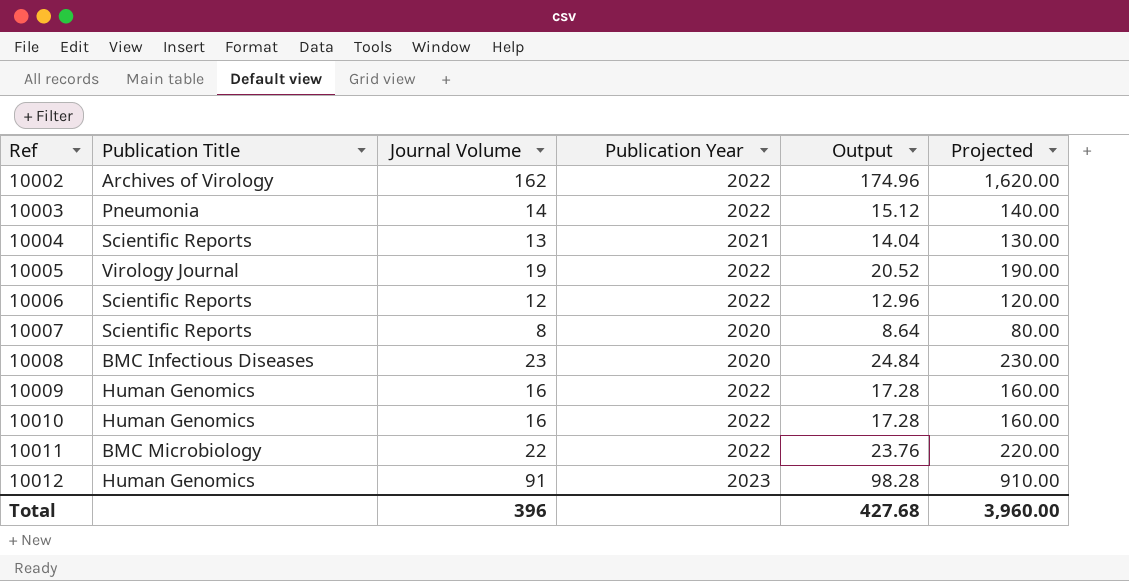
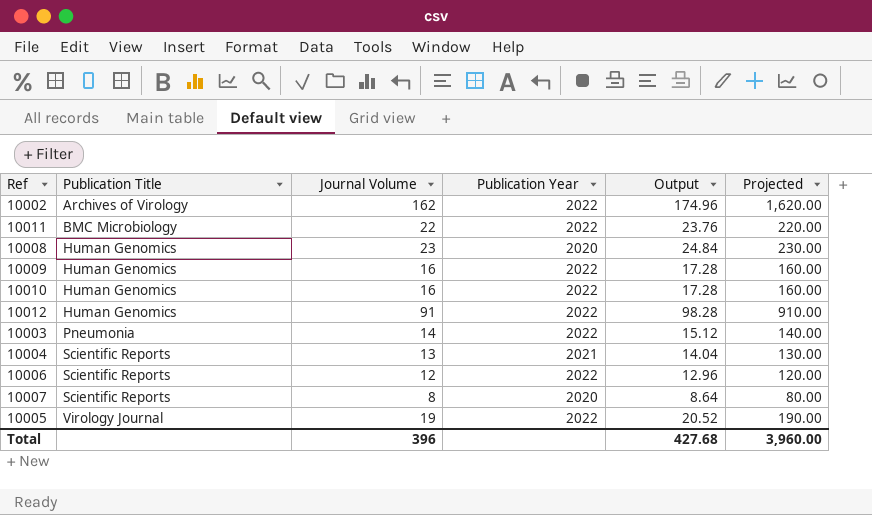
row order: Ref ascending -> Publication Title ascending
10008 | Publication Title: BMC Infectious Diseases -> Human Genomics
10012 | Publication Year: 2023 -> 2022

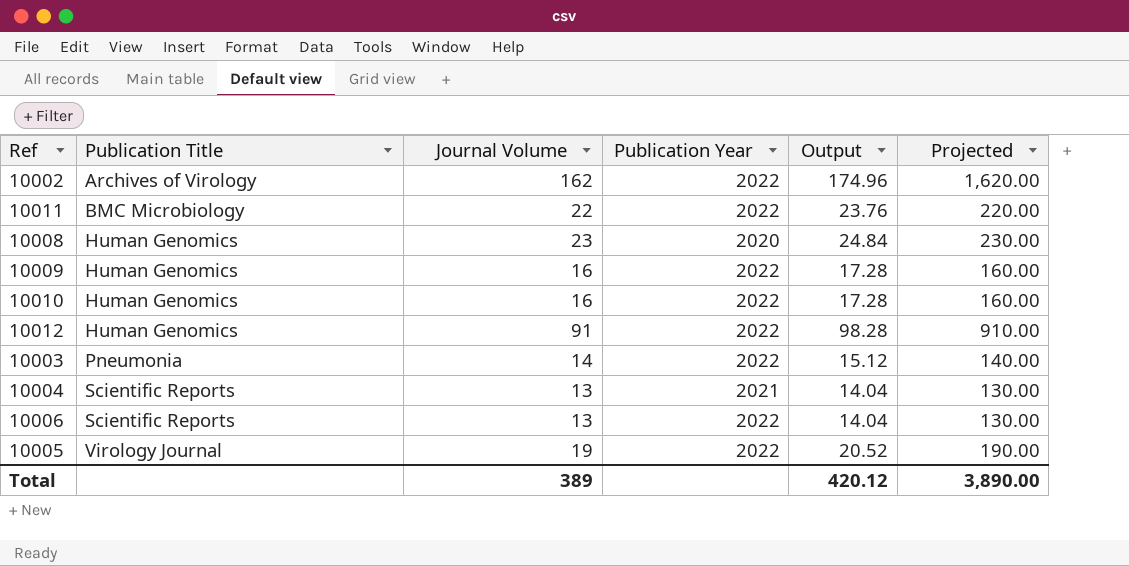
row 10007: Scientific Reports | 8 | 2020 | 8.64 | 80.00 -> none
10006 | Journal Volume: 12 -> 13
10006 | Output: 12.96 -> 14.04
10006 | Projected: 120.00 -> 130.00
Total | Journal Volume: 396 -> 389
Total | Output: 427.68 -> 420.12
Total | Projected: 3,960.00 -> 3,890.00

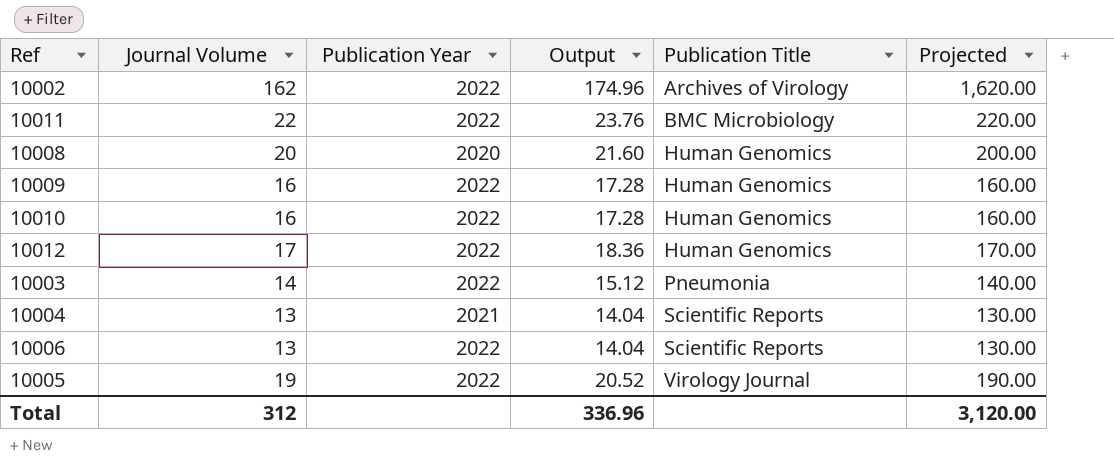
column Publication Title | position: 2 -> 5
10008 | Journal Volume: 23 -> 20
10008 | Output: 24.84 -> 21.60
10008 | Projected: 230.00 -> 200.00
10012 | Journal Volume: 91 -> 17
10012 | Output: 98.28 -> 18.36
10012 | Projected: 910.00 -> 170.00
Total | Journal Volume: 389 -> 312
Total | Output: 420.12 -> 336.96
Total | Projected: 3,890.00 -> 3,120.00

